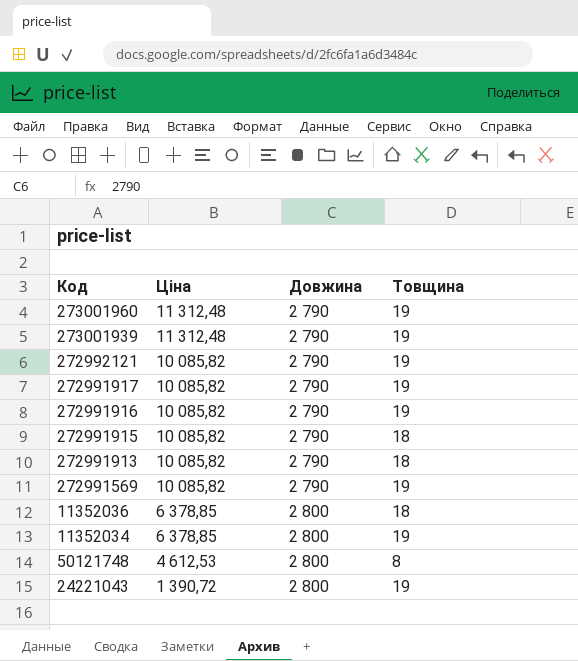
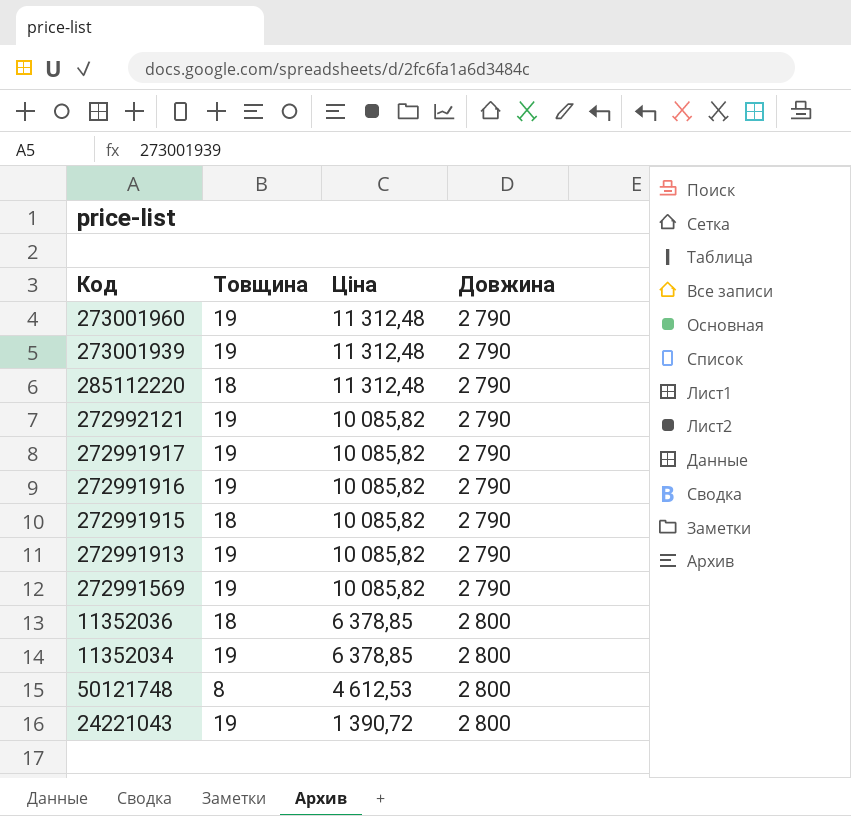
column Товщина | position: 4 -> 2
row 285112220: none -> 18 | 11 312,48 | 2 790
272991913 | Товщина: 18 -> 19

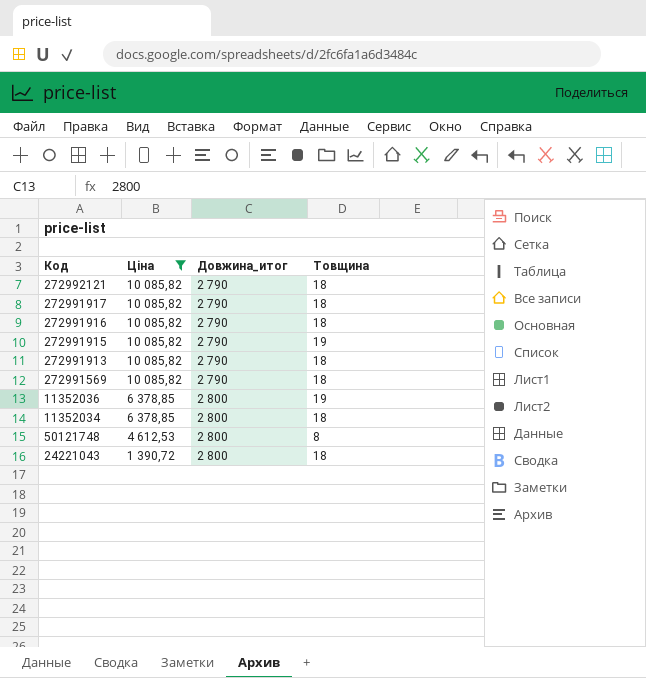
filter: none -> Ціна != 11 312,48
column name: Довжина -> Довжина_итог
column Товщина | position: 2 -> 4
272992121 | Товщина: 19 -> 18
272991917 | Товщина: 19 -> 18
272991916 | Товщина: 19 -> 18
272991915 | Товщина: 18 -> 19
272991913 | Товщина: 19 -> 18
272991569 | Товщина: 19 -> 18
11352036 | Товщина: 18 -> 19
11352034 | Товщина: 19 -> 18
24221043 | Товщина: 19 -> 18

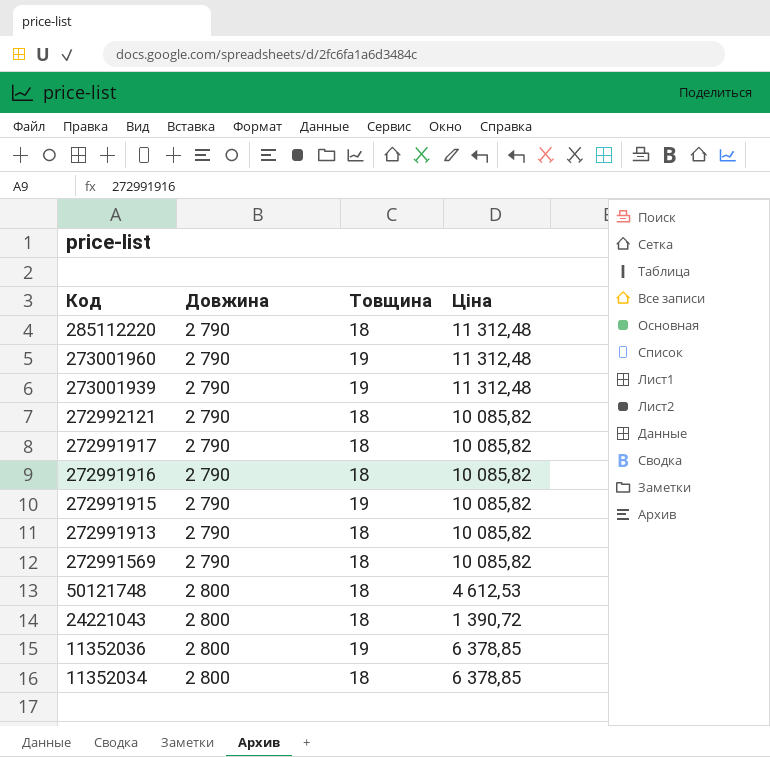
filter: Ціна != 11 312,48 -> none
row order: Ціна descending -> Код descending
column name: Довжина_итог -> Довжина
column Ціна | position: 2 -> 4
50121748 | Товщина: 8 -> 18

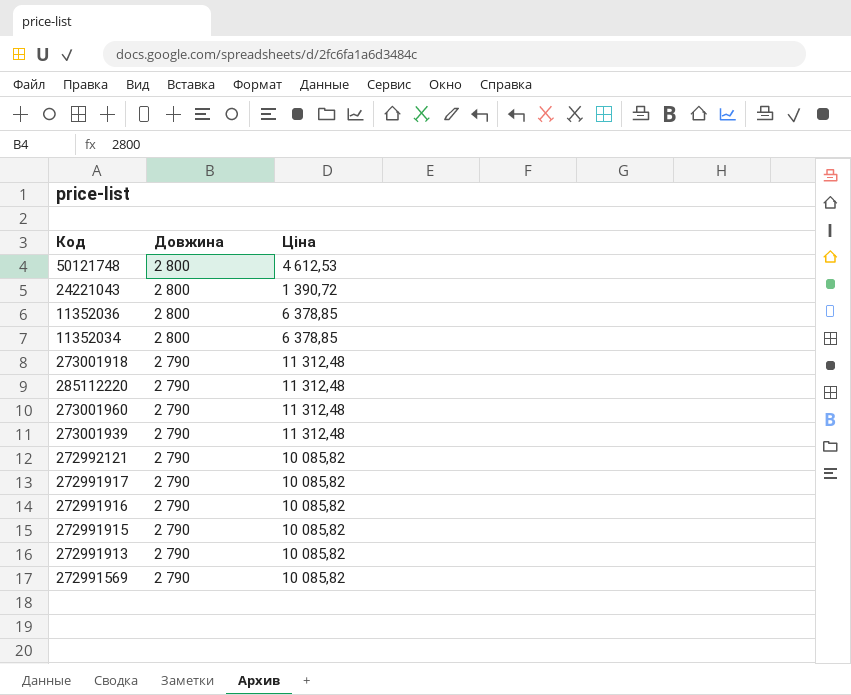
row order: Код descending -> Довжина descending
column Товщина | position: 3 -> none
row 273001918: none -> 2 790 | 11 312,48

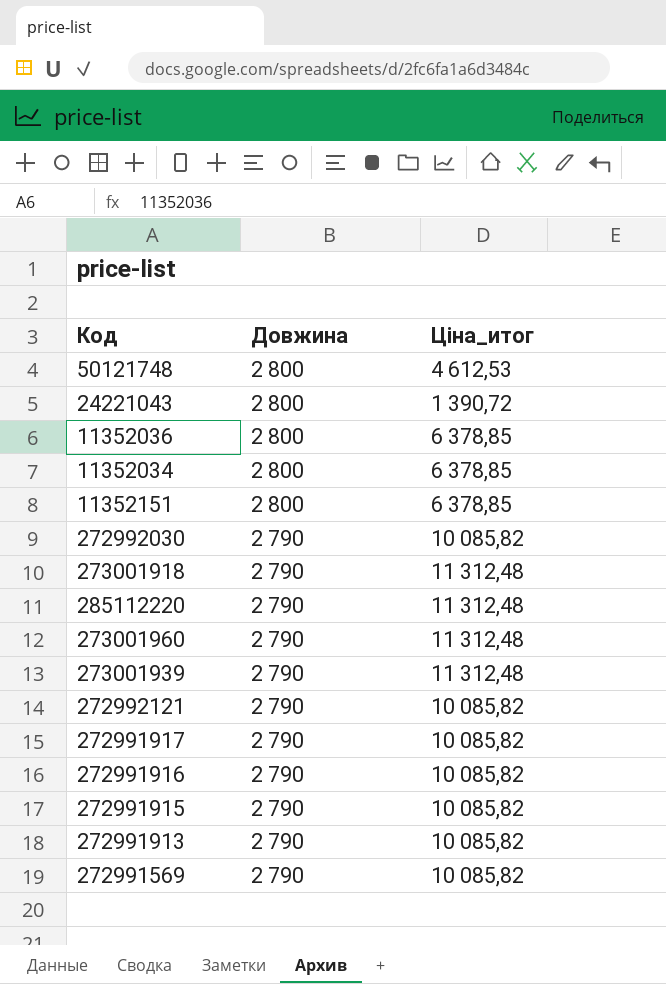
column name: Ціна -> Ціна_итог
row 11352151: none -> 2 800 | 6 378,85
row 272992030: none -> 2 790 | 10 085,82

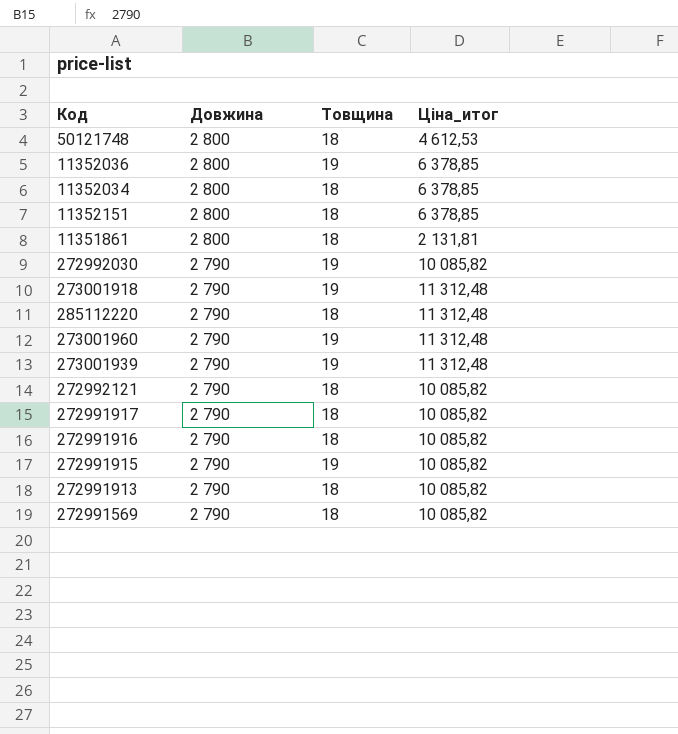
column Товщина | position: none -> 3
row 24221043: 2 800 | 1 390,72 -> none
row 11351861: none -> 2 800 | 18 | 2 131,81

